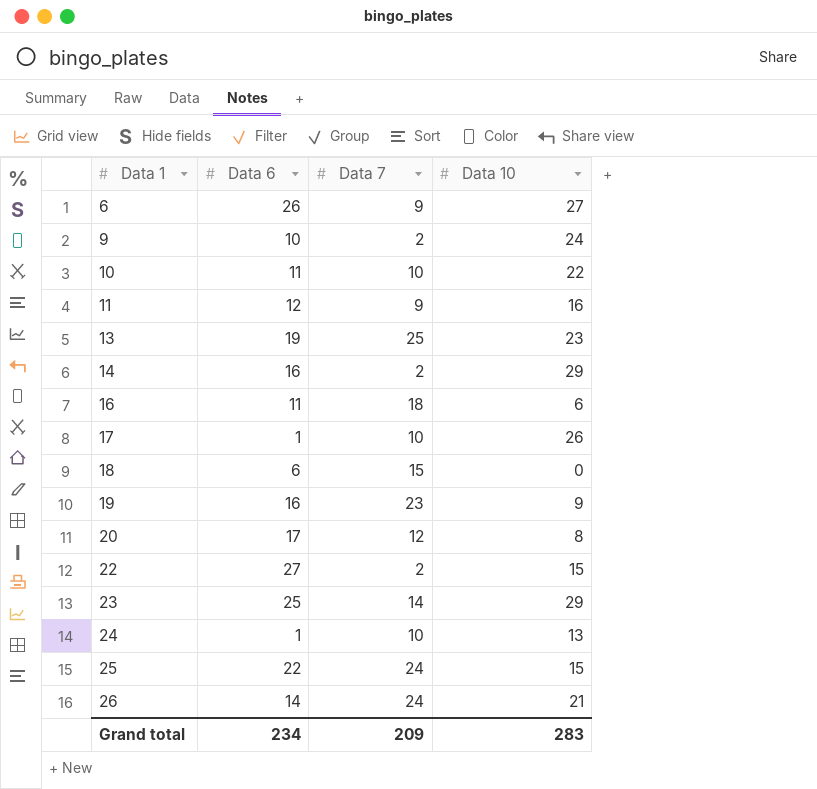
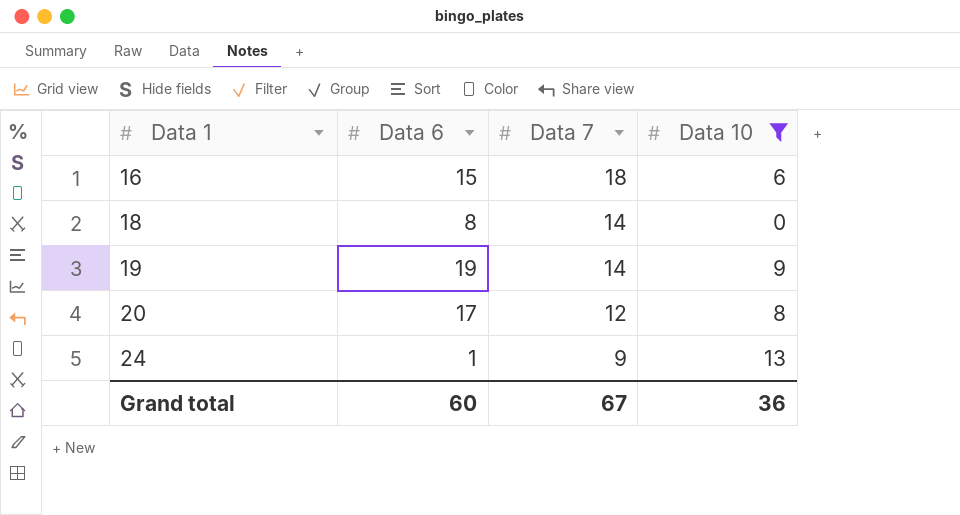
filter: none -> Data 10 <= 13
16 | Data 6: 11 -> 15
18 | Data 6: 6 -> 8
18 | Data 7: 15 -> 14
19 | Data 6: 16 -> 19
19 | Data 7: 23 -> 14
24 | Data 7: 10 -> 9
Grand total | Data 6: 234 -> 60
Grand total | Data 7: 209 -> 67
Grand total | Data 10: 283 -> 36

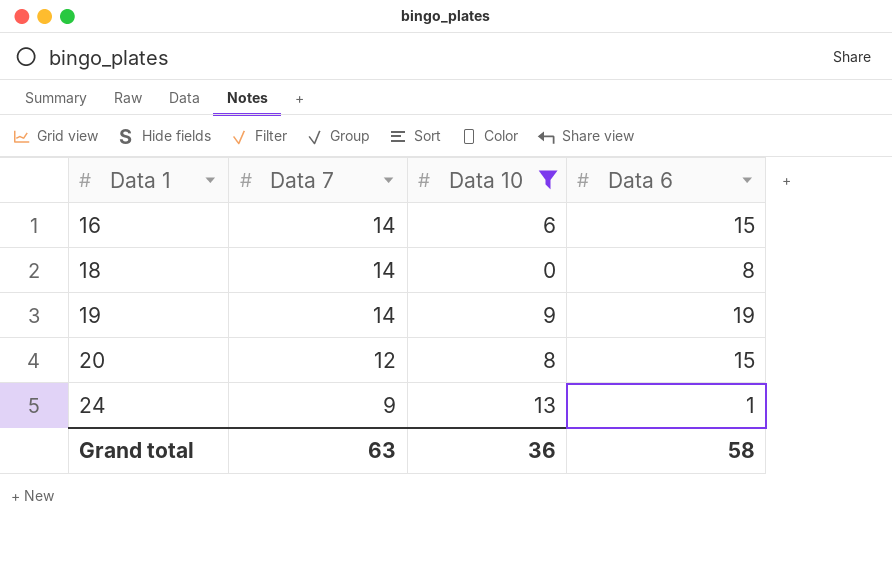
column Data 6 | position: 2 -> 4
16 | Data 7: 18 -> 14
20 | Data 6: 17 -> 15
Grand total | Data 7: 67 -> 63
Grand total | Data 6: 60 -> 58

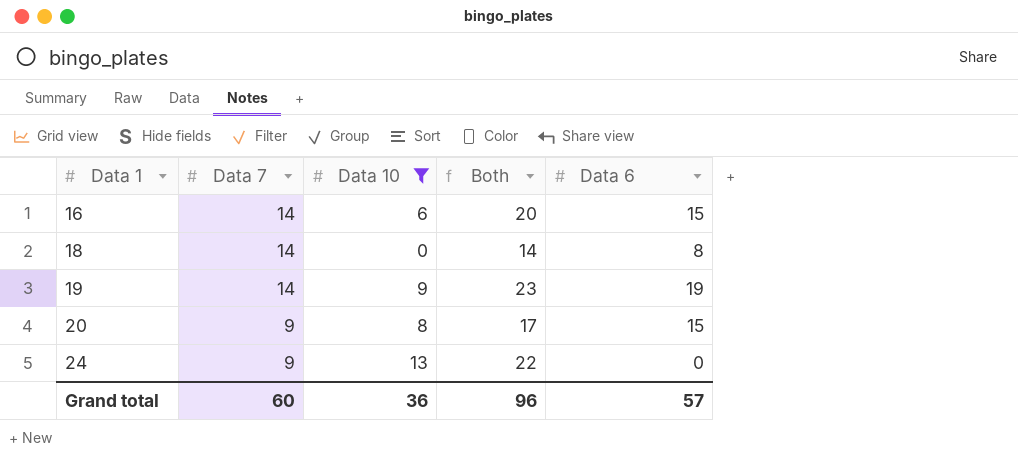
column Both | formula: none -> [Data 7] + [Data 10]
20 | Data 7: 12 -> 9
24 | Data 6: 1 -> 0
Grand total | Data 7: 63 -> 60
Grand total | Data 6: 58 -> 57

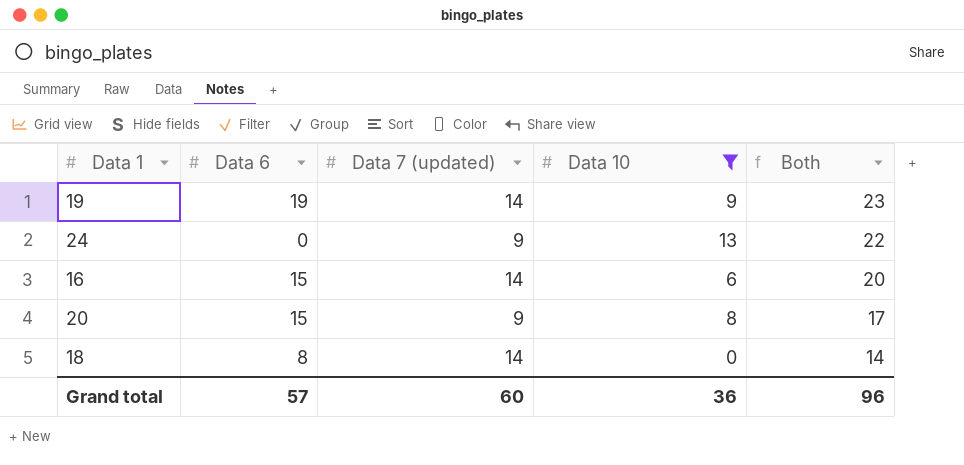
row order: Data 1 ascending -> Both descending
column Data 6 | position: 5 -> 2
column name: Data 7 -> Data 7 (updated)

